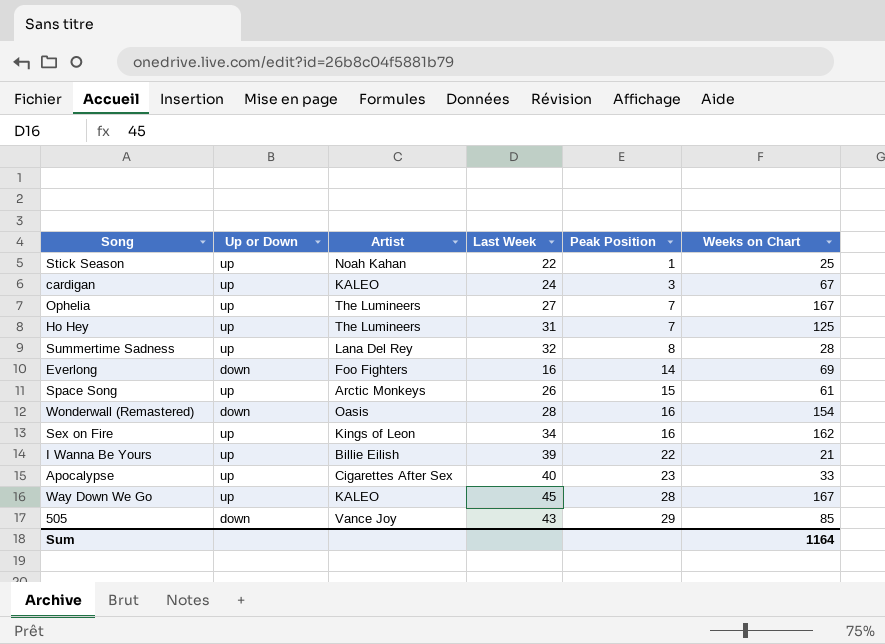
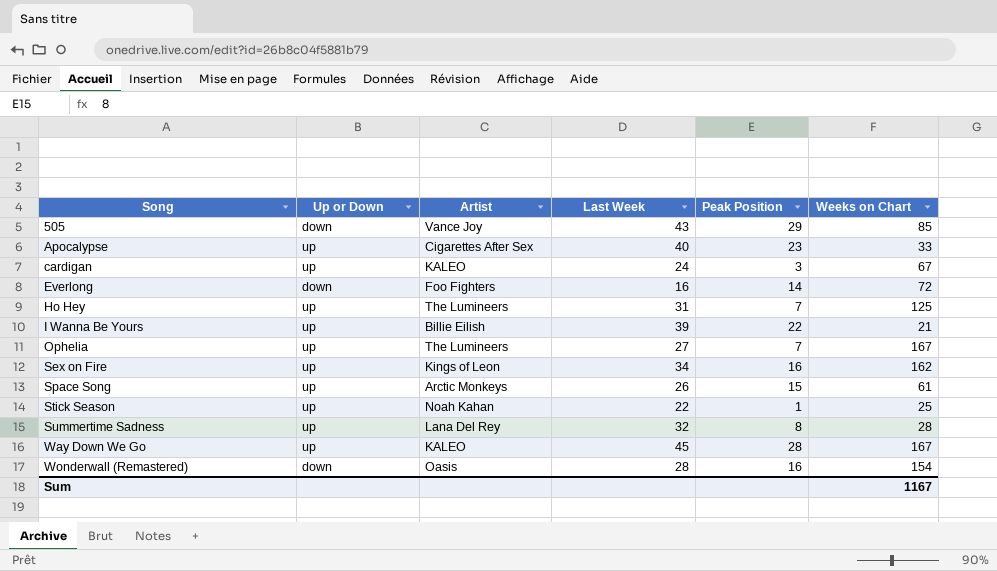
row order: Peak Position ascending -> Song ascending
Everlong | Weeks on Chart: 69 -> 72
Sum | Weeks on Chart: 1164 -> 1167

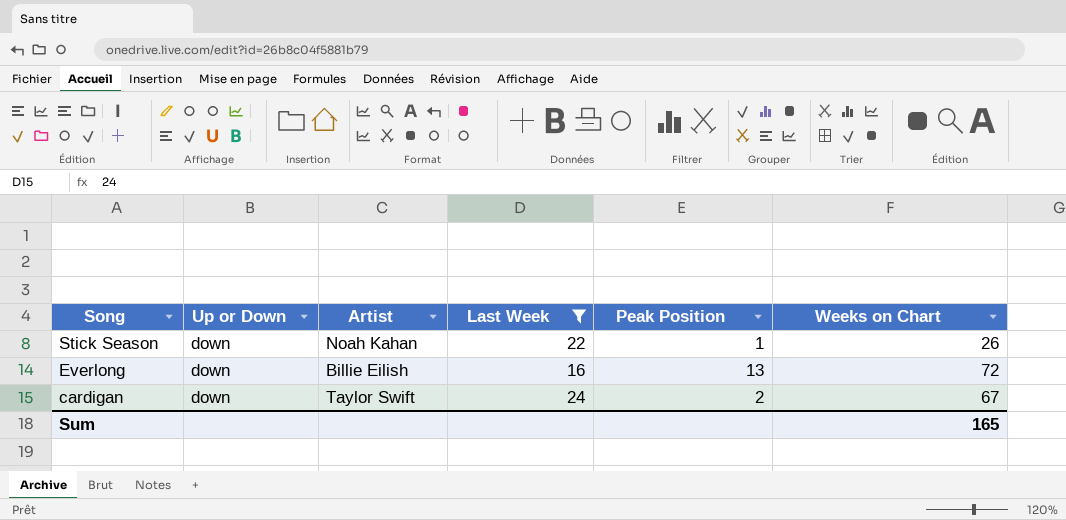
filter: none -> Last Week <= 24
row order: Song ascending -> Song descending
Stick Season | Up or Down: up -> down
Stick Season | Weeks on Chart: 25 -> 26
Everlong | Artist: Foo Fighters -> Billie Eilish
Everlong | Peak Position: 14 -> 13
cardigan | Up or Down: up -> down
cardigan | Artist: KALEO -> Taylor Swift
cardigan | Peak Position: 3 -> 2
Sum | Weeks on Chart: 1167 -> 165

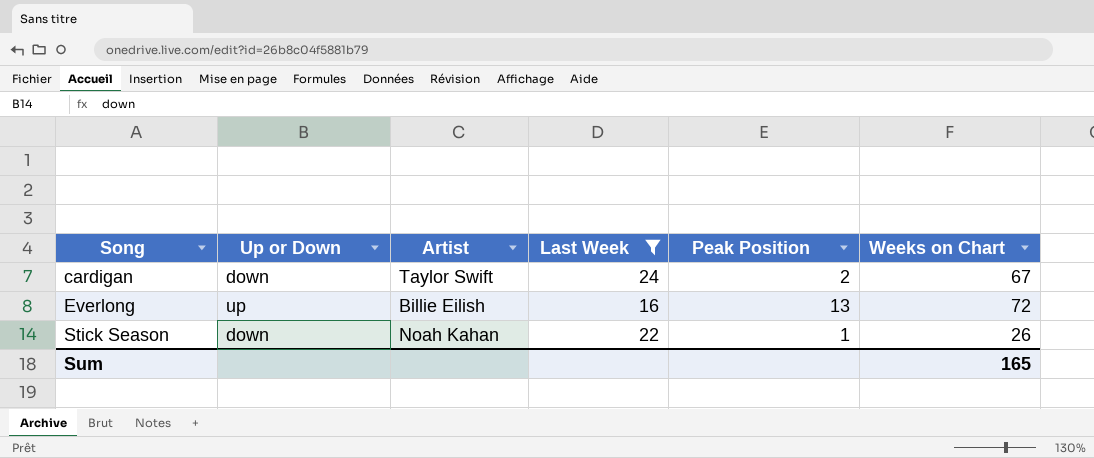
row order: Song descending -> Song ascending
Everlong | Up or Down: down -> up

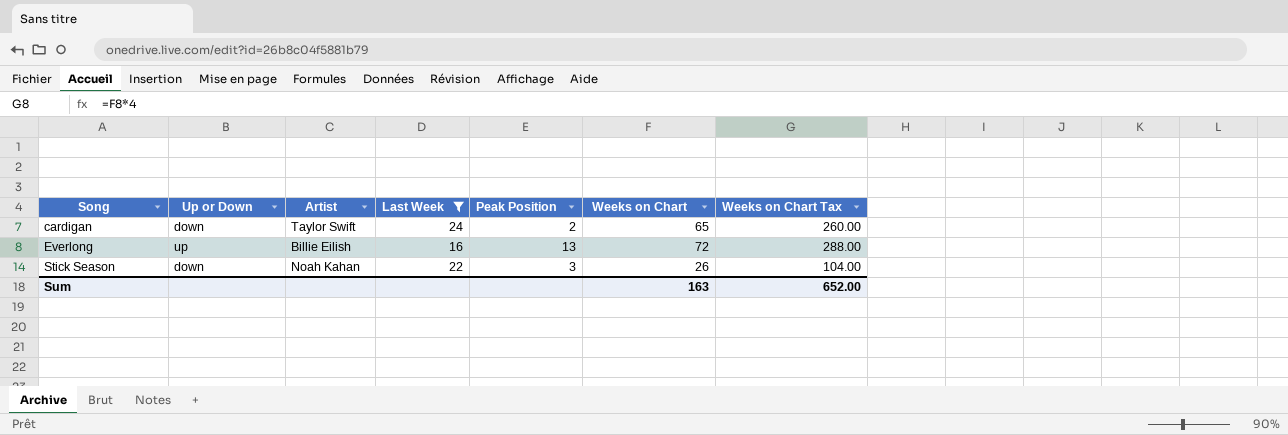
column Weeks on Chart Tax | formula: none -> [Weeks on Chart] * 4
cardigan | Weeks on Chart: 67 -> 65
Stick Season | Peak Position: 1 -> 3
Sum | Weeks on Chart: 165 -> 163

